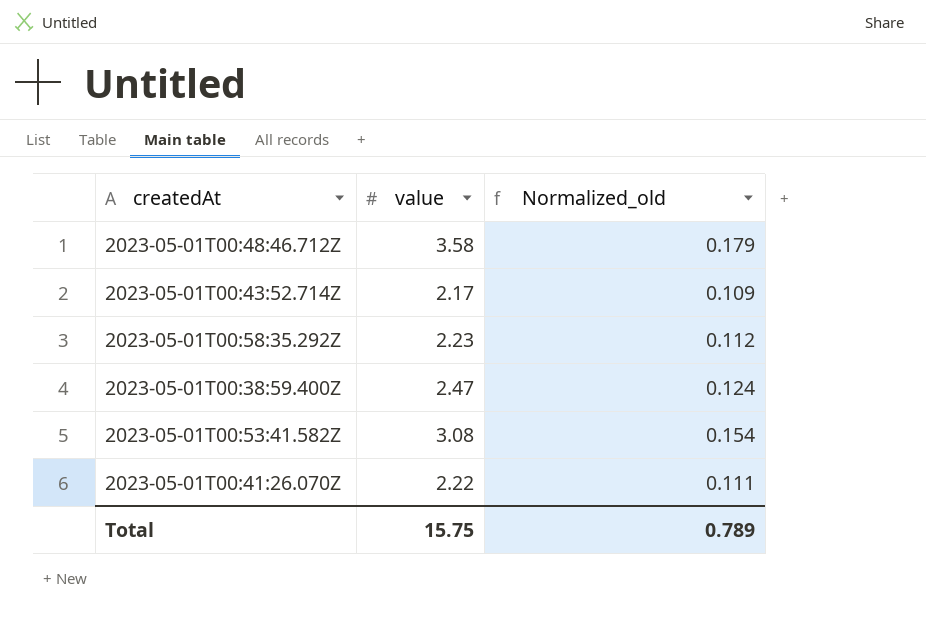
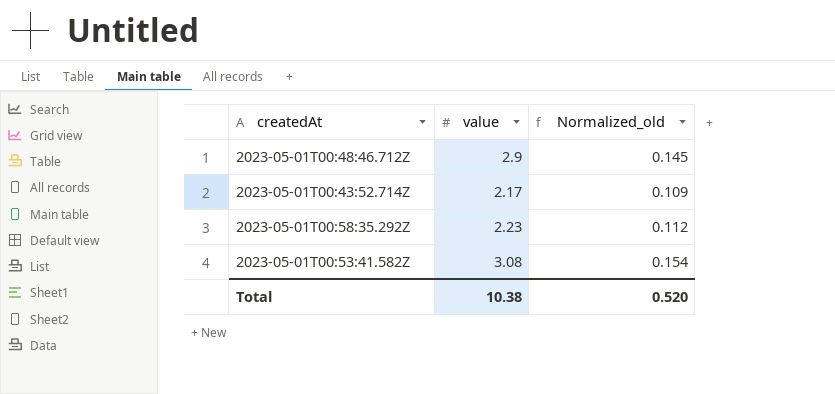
row 2023-05-01T00:38:59.400Z: 2.47 | 0.124 -> none
row 2023-05-01T00:41:26.070Z: 2.22 | 0.111 -> none
2023-05-01T00:48:46.712Z | value: 3.58 -> 2.9
2023-05-01T00:48:46.712Z | Normalized_old: 0.179 -> 0.145
Total | value: 15.75 -> 10.38
Total | Normalized_old: 0.789 -> 0.520

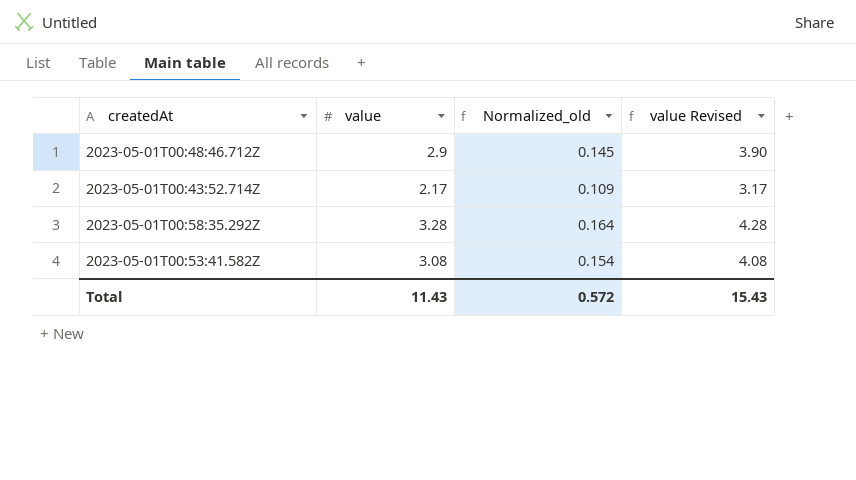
column value Revised | formula: none -> [value] + 1
2023-05-01T00:58:35.292Z | value: 2.23 -> 3.28
2023-05-01T00:58:35.292Z | Normalized_old: 0.112 -> 0.164
Total | value: 10.38 -> 11.43
Total | Normalized_old: 0.520 -> 0.572

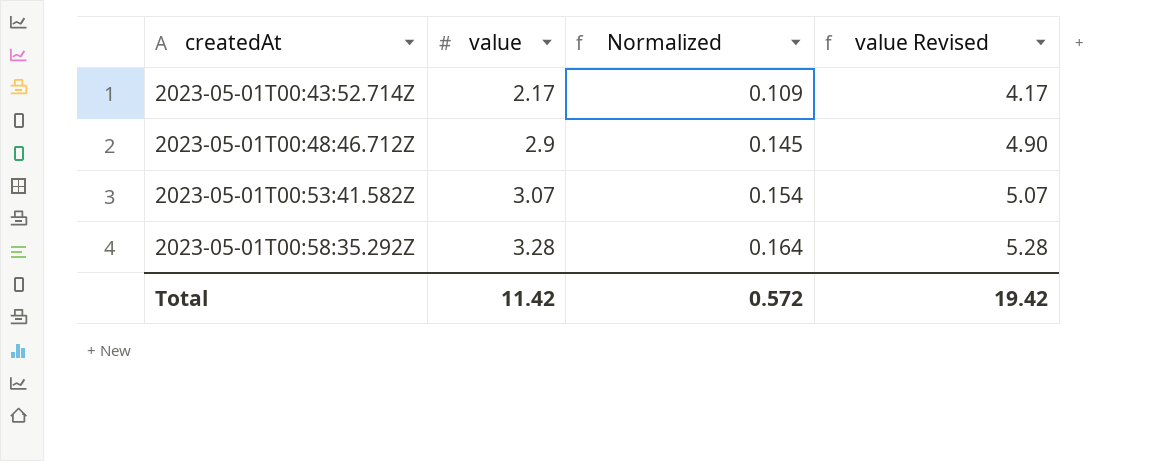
row order: none -> createdAt ascending
column name: Normalized_old -> Normalized
column value Revised | formula: [value] + 1 -> [value] + 2
2023-05-01T00:53:41.582Z | value: 3.08 -> 3.07
Total | value: 11.43 -> 11.42
Total | value Revised: 15.43 -> 19.42

